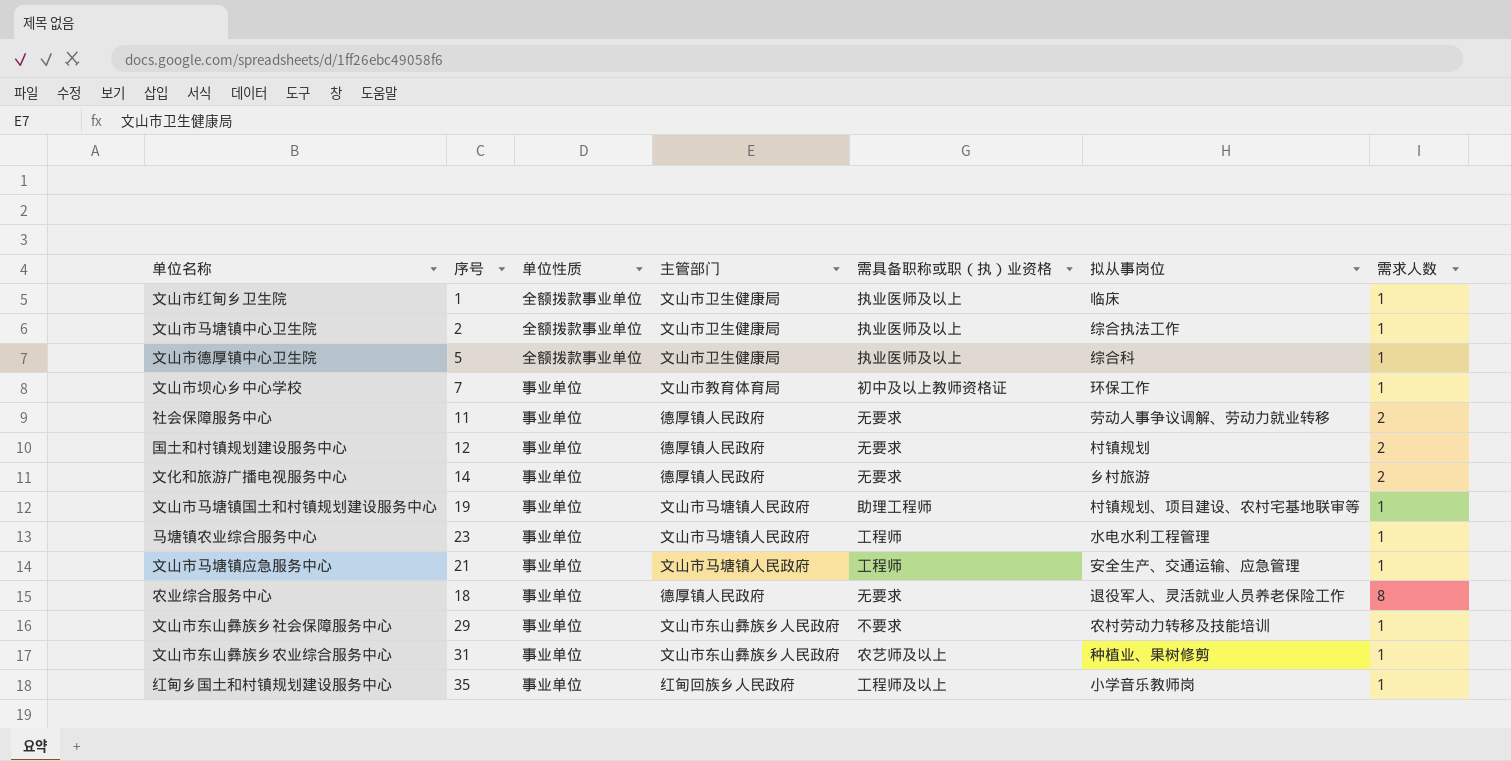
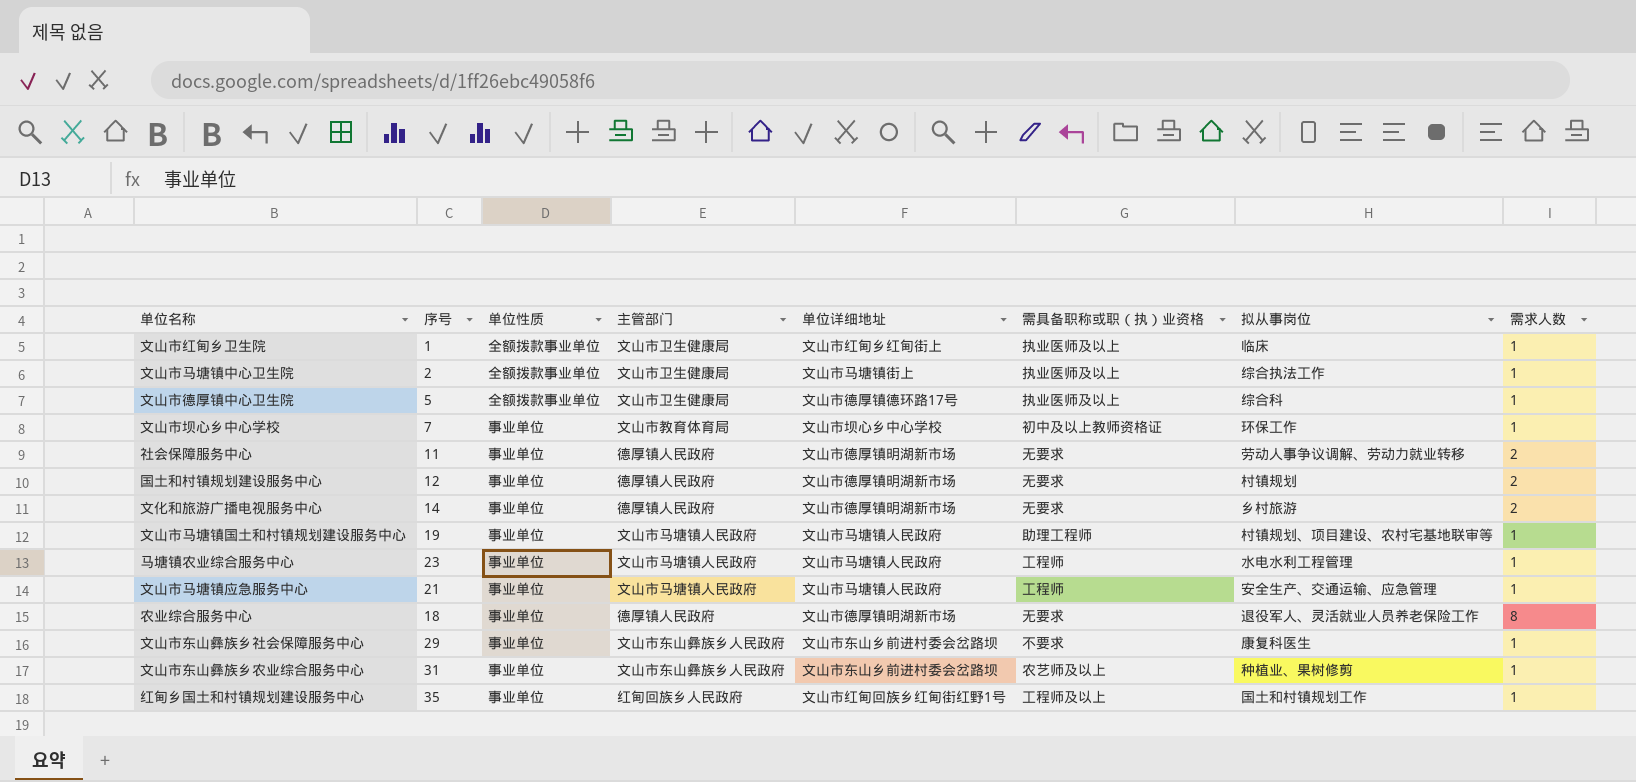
column 单位详细地址 | position: none -> 5
文山市东山彝族乡社会保障服务中心 | 拟从事岗位: 农村劳动力转移及技能培训 -> 康复科医生
红甸乡国土和村镇规划建设服务中心 | 拟从事岗位: 小学音乐教师岗 -> 国土和村镇规划工作

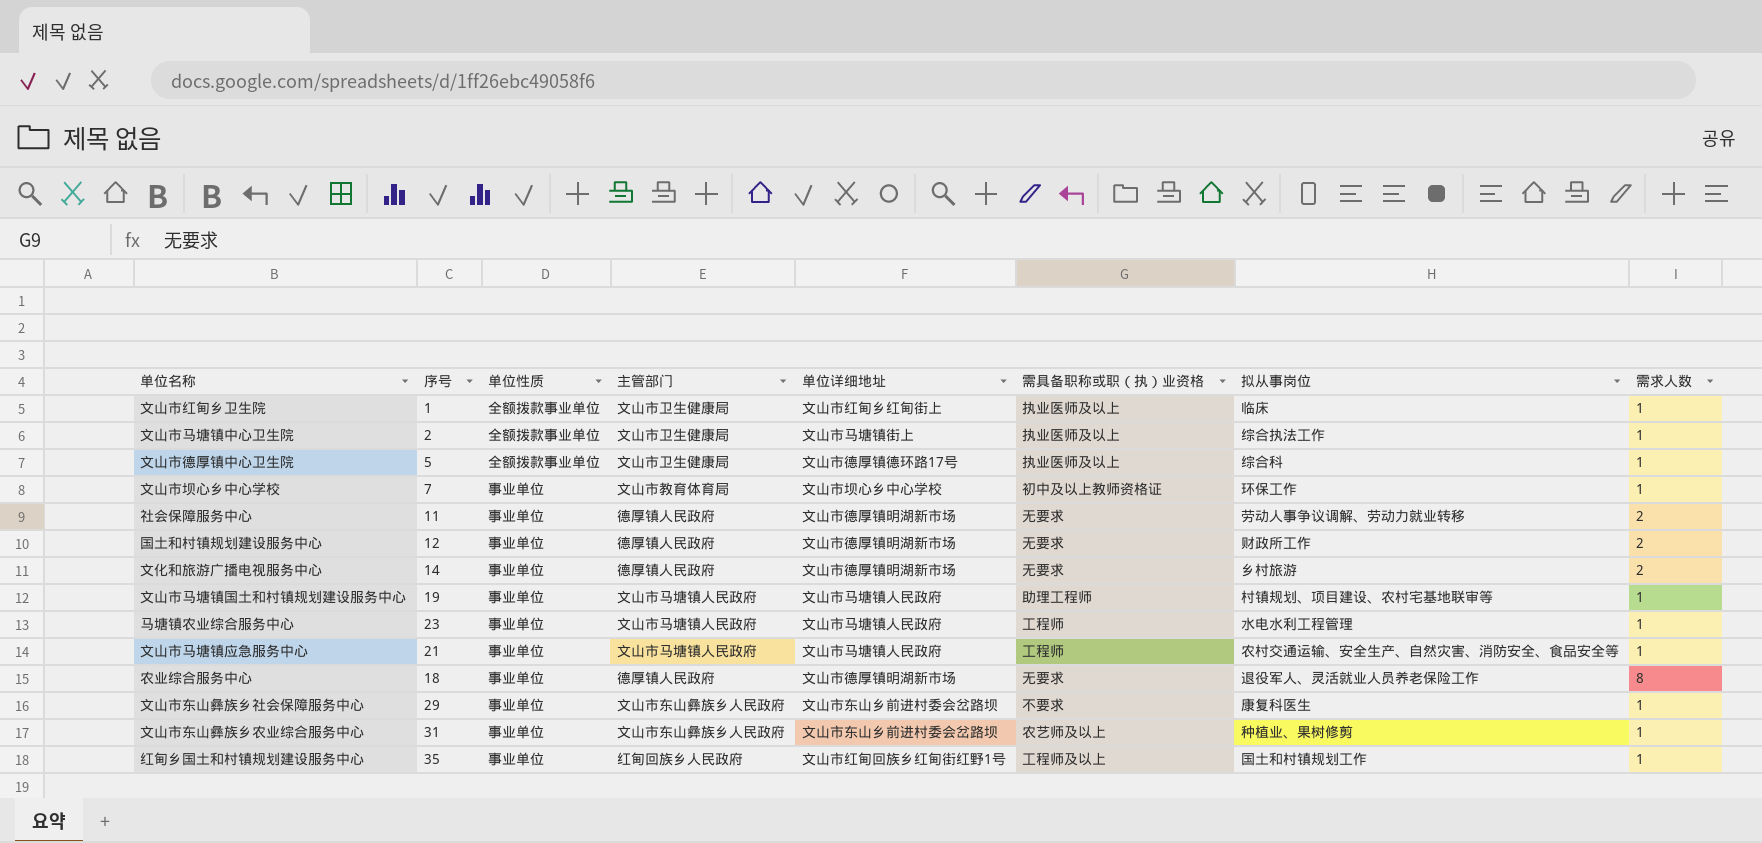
国土和村镇规划建设服务中心 | 拟从事岗位: 村镇规划 -> 财政所工作
文山市马塘镇应急服务中心 | 拟从事岗位: 安全生产、交通运输、应急管理 -> 农村交通运输、安全生产、自然灾害、消防安全、食品安全等

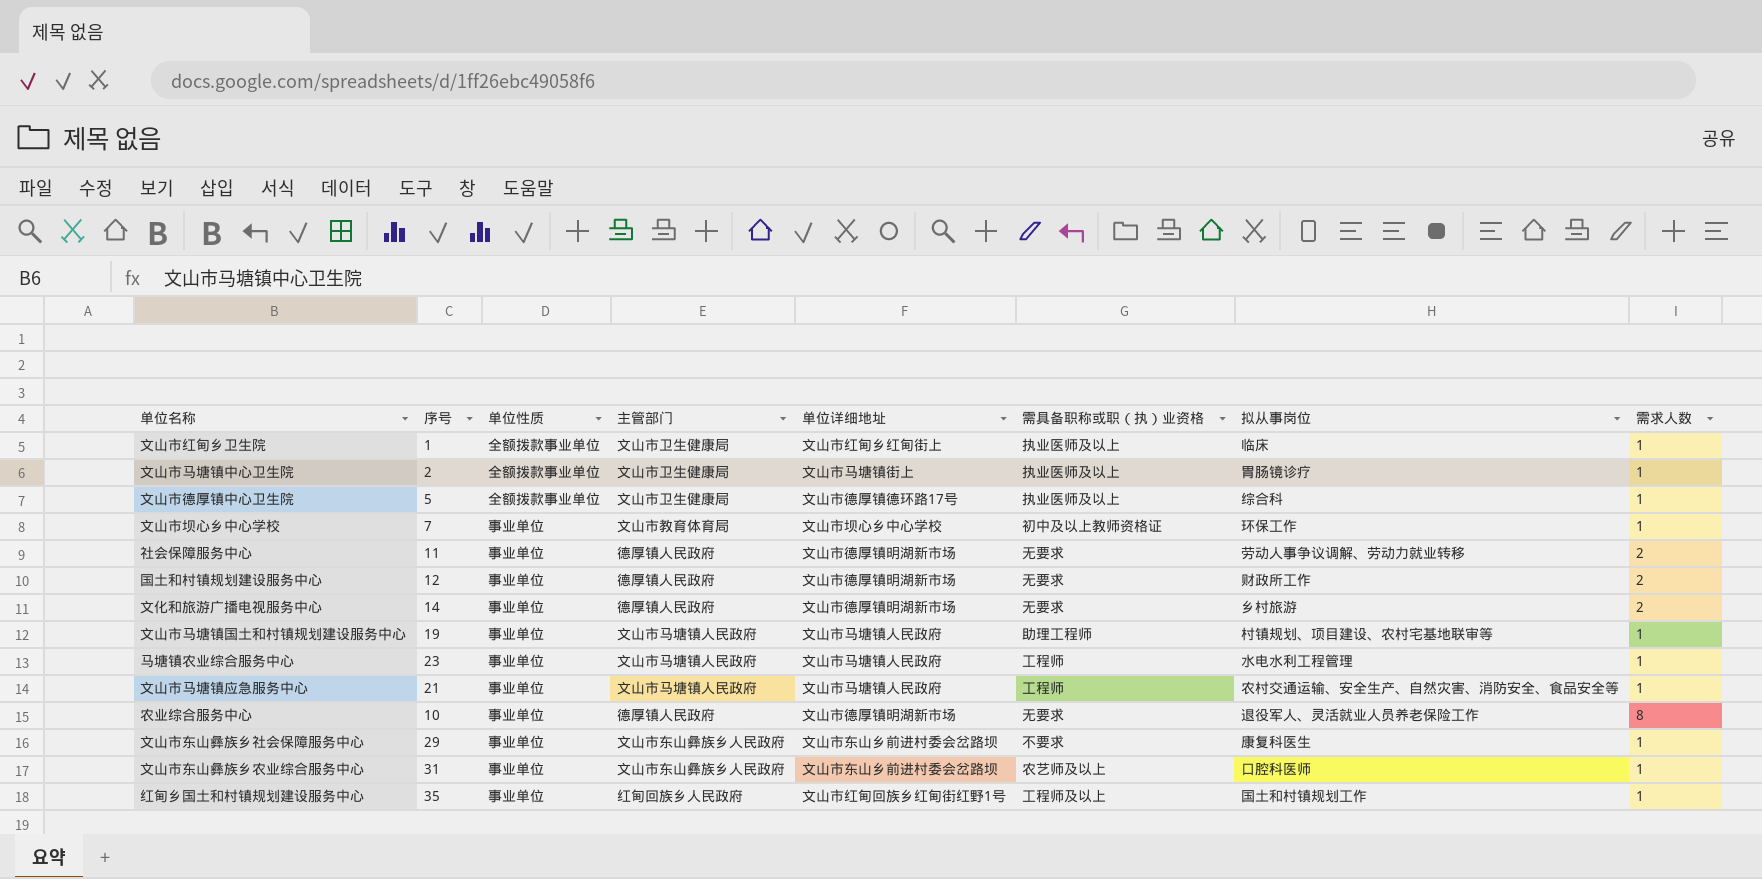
文山市马塘镇中心卫生院 | 拟从事岗位: 综合执法工作 -> 胃肠镜诊疗
农业综合服务中心 | 序号: 18 -> 10
文山市东山彝族乡农业综合服务中心 | 拟从事岗位: 种植业、果树修剪 -> 口腔科医师

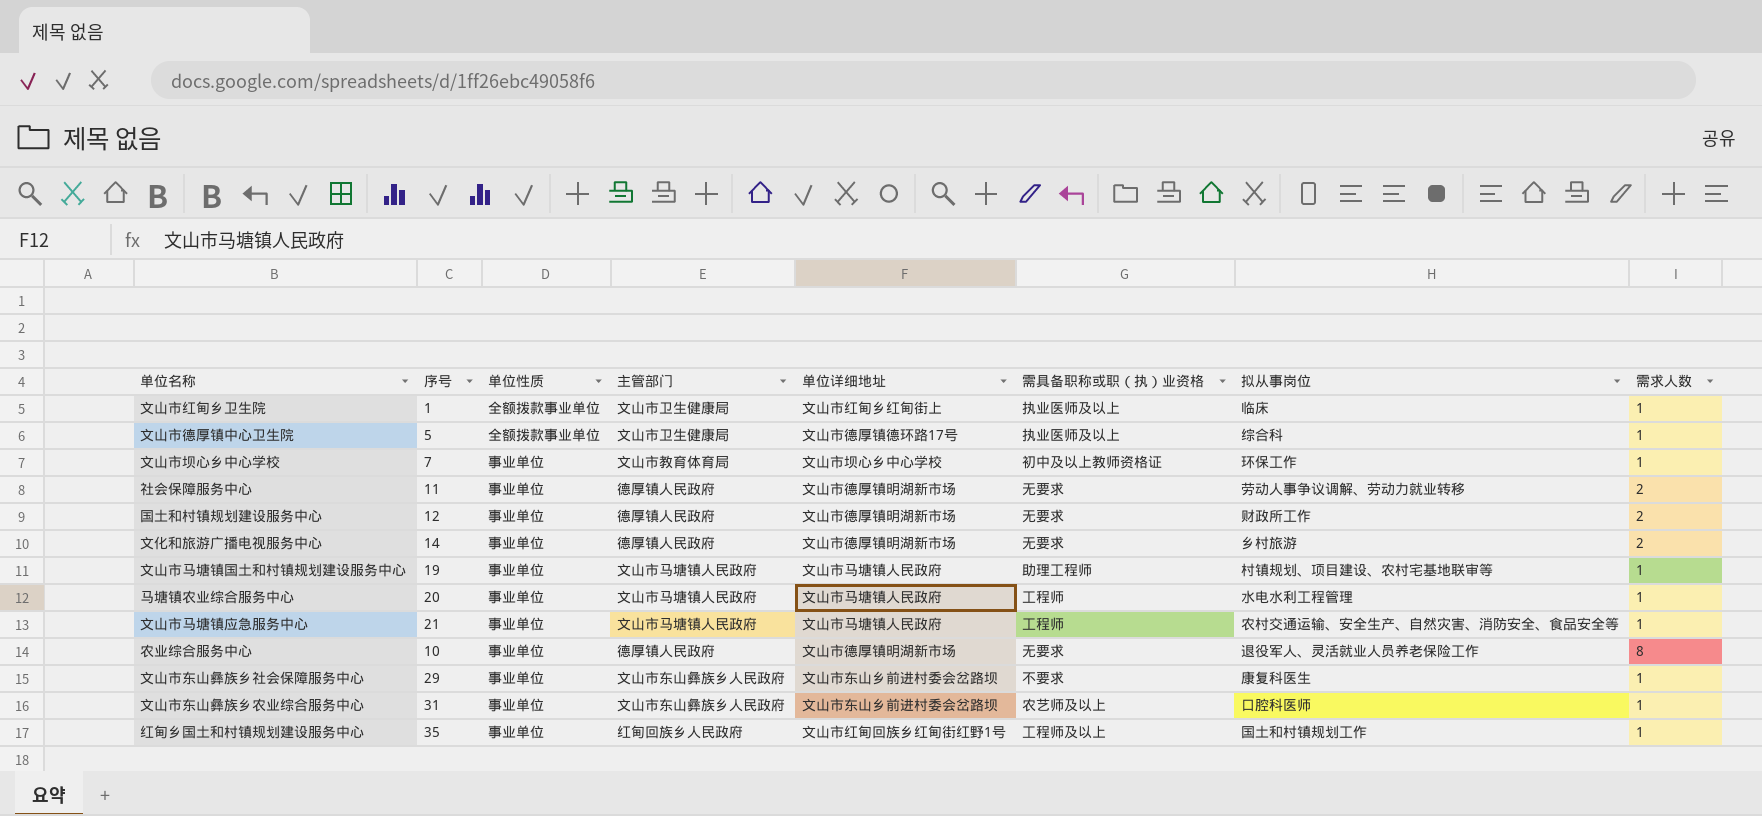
row 文山市马塘镇中心卫生院: 2 | 全额拨款事业单位 | 文山市卫生健康局 | 文山市马塘镇街上 | 执业医师及以上 | 胃肠镜诊疗 | 1 -> none
马塘镇农业综合服务中心 | 序号: 23 -> 20

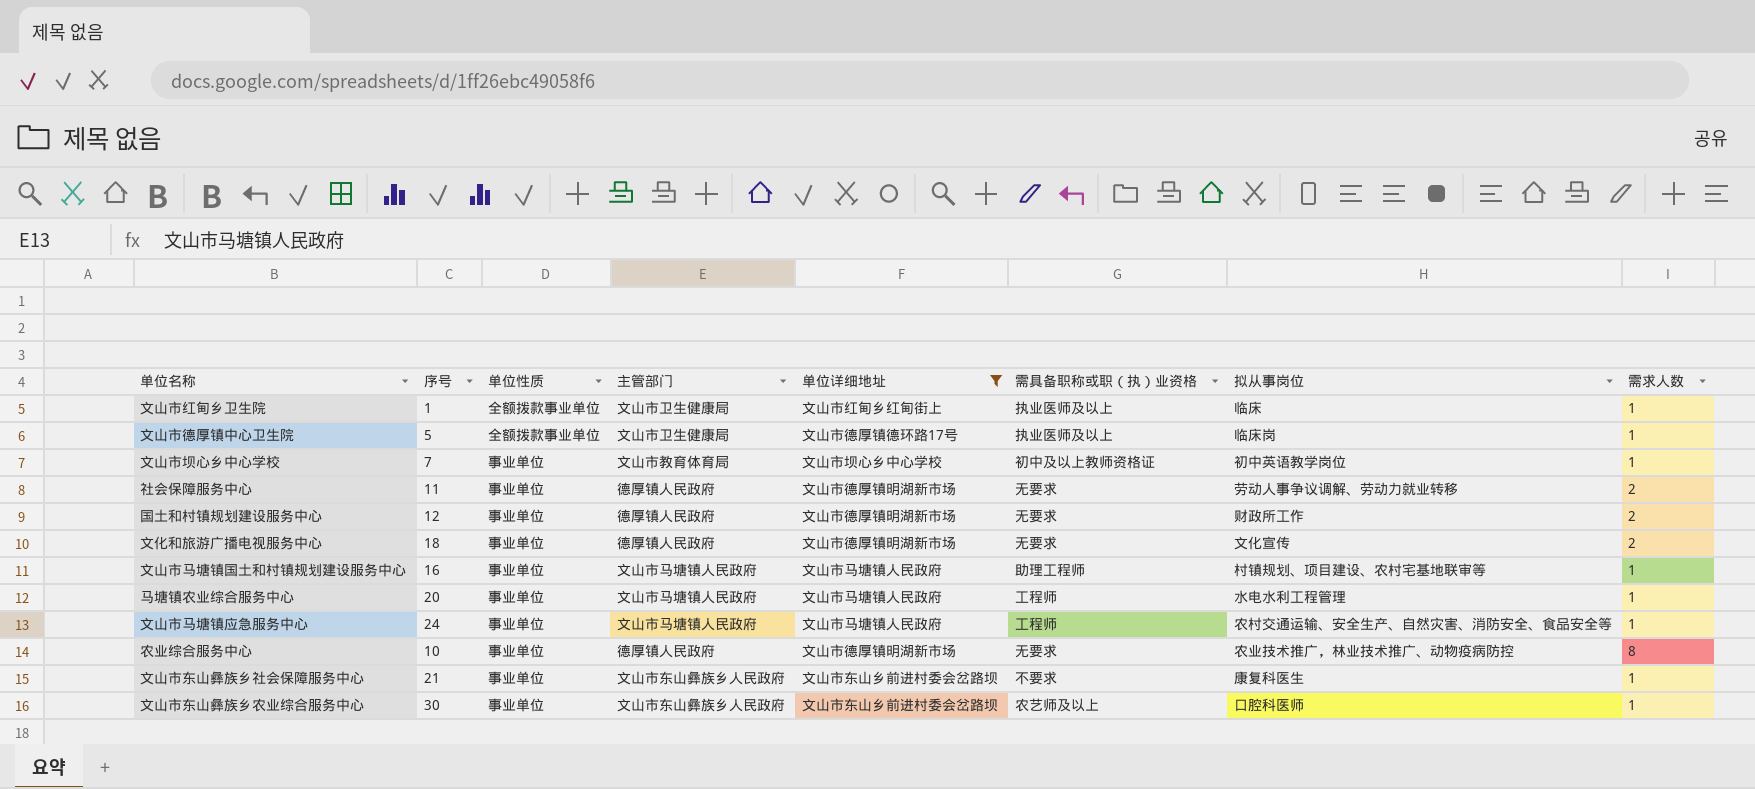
filter: none -> 单位详细地址 != 文山市红甸回族乡红甸街红野1号
文山市德厚镇中心卫生院 | 拟从事岗位: 综合科 -> 临床岗
文山市坝心乡中心学校 | 拟从事岗位: 环保工作 -> 初中英语教学岗位
文化和旅游广播电视服务中心 | 序号: 14 -> 18
文化和旅游广播电视服务中心 | 拟从事岗位: 乡村旅游 -> 文化宣传
文山市马塘镇国土和村镇规划建设服务中心 | 序号: 19 -> 16
文山市马塘镇应急服务中心 | 序号: 21 -> 24
农业综合服务中心 | 拟从事岗位: 退役军人、灵活就业人员养老保险工作 -> 农业技术推广，林业技术推广、动物疫病防控
文山市东山彝族乡社会保障服务中心 | 序号: 29 -> 21
文山市东山彝族乡农业综合服务中心 | 序号: 31 -> 30

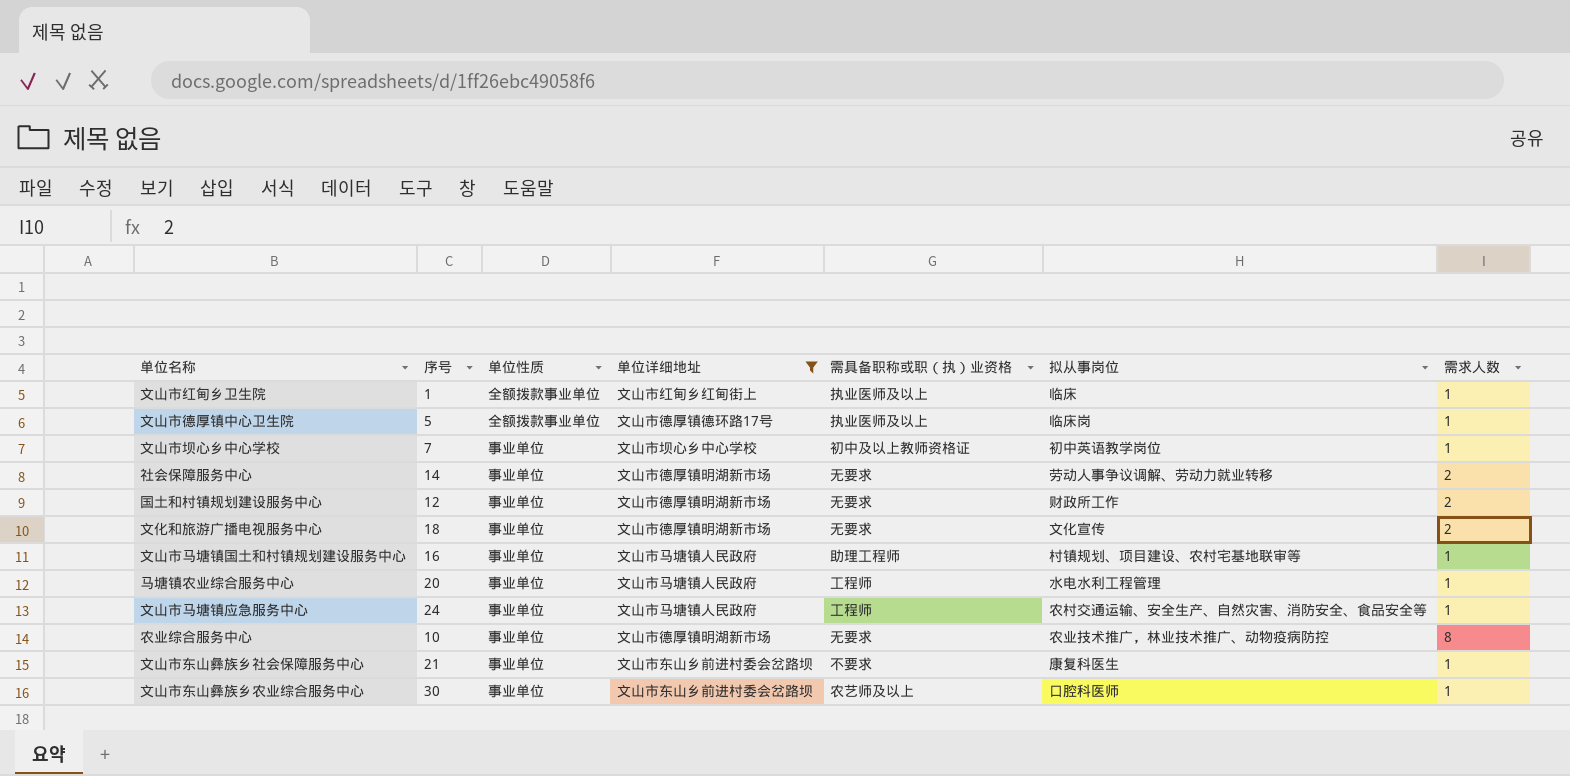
column 主管部门 | position: 4 -> none
社会保障服务中心 | 序号: 11 -> 14

